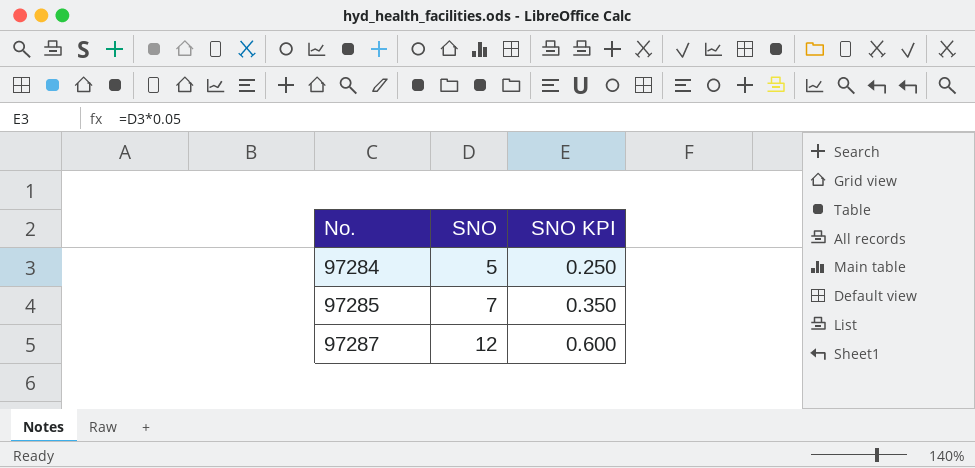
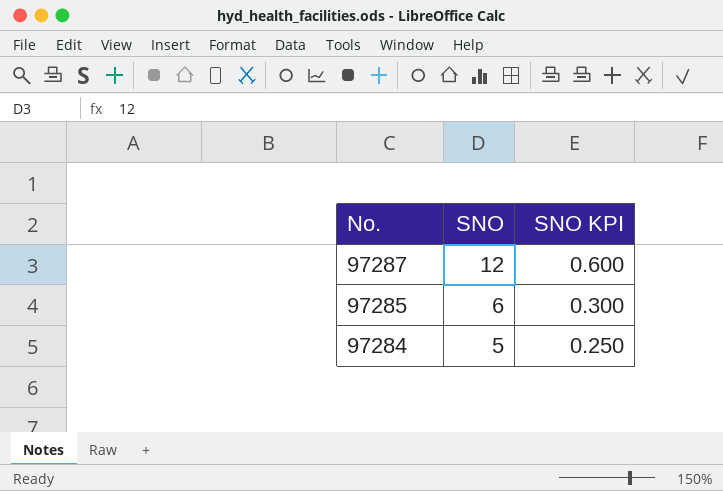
row order: No. ascending -> No. descending
97285 | SNO: 7 -> 6
97285 | SNO KPI: 0.350 -> 0.300

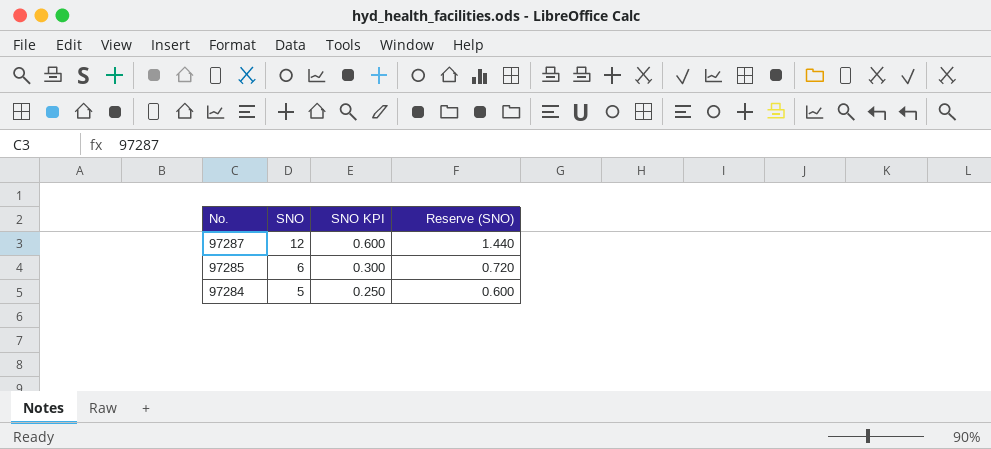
column Reserve (SNO) | formula: none -> [SNO] * 0.12

